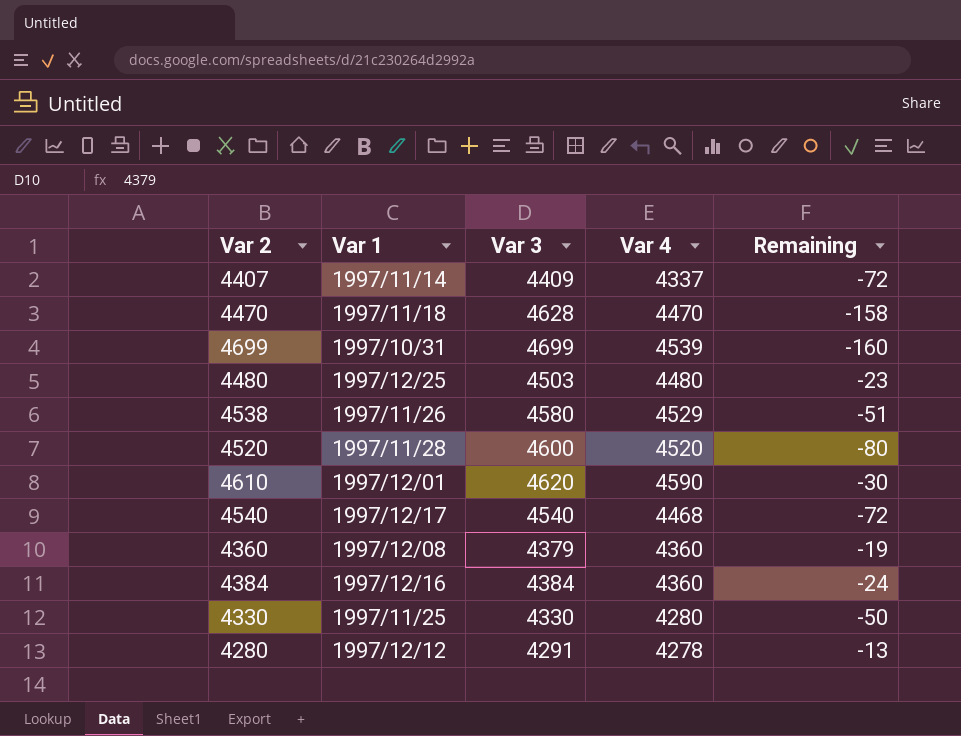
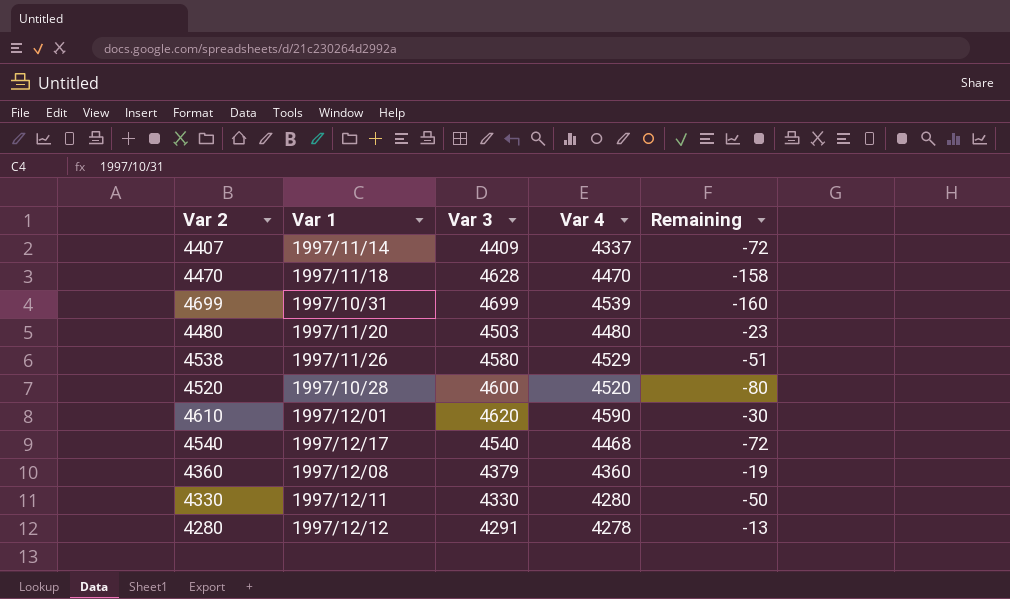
row 4384: 1997/12/16 | 4384 | 4360 | -24 -> none
4480 | Var 1: 1997/12/25 -> 1997/11/20
4520 | Var 1: 1997/11/28 -> 1997/10/28
4330 | Var 1: 1997/11/25 -> 1997/12/11

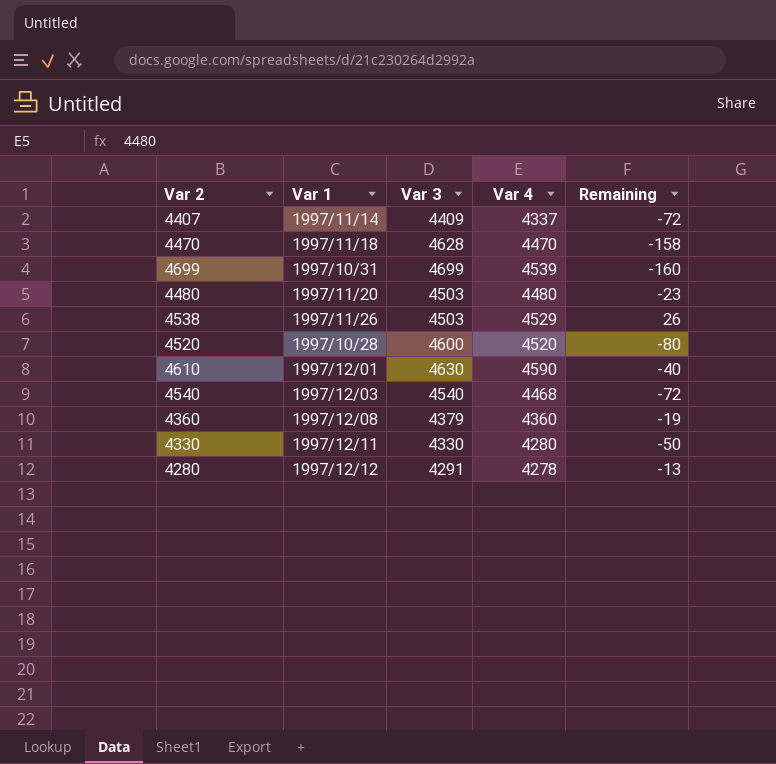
4538 | Var 3: 4580 -> 4503
4538 | Remaining: -51 -> 26
4610 | Var 3: 4620 -> 4630
4610 | Remaining: -30 -> -40
4540 | Var 1: 1997/12/17 -> 1997/12/03

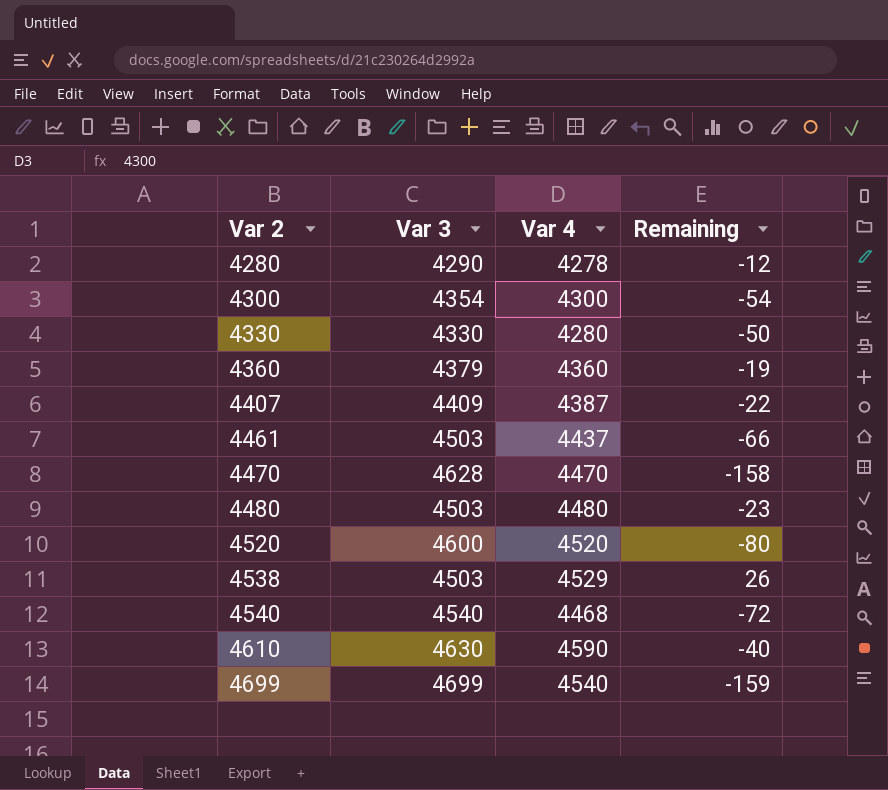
row order: none -> Var 2 ascending
column Var 1 | position: 2 -> none
4280 | Var 3: 4291 -> 4290
4280 | Remaining: -13 -> -12
row 4300: none -> 4354 | 4300 | -54
4407 | Var 4: 4337 -> 4387
4407 | Remaining: -72 -> -22
row 4461: none -> 4503 | 4437 | -66
4699 | Var 4: 4539 -> 4540
4699 | Remaining: -160 -> -159

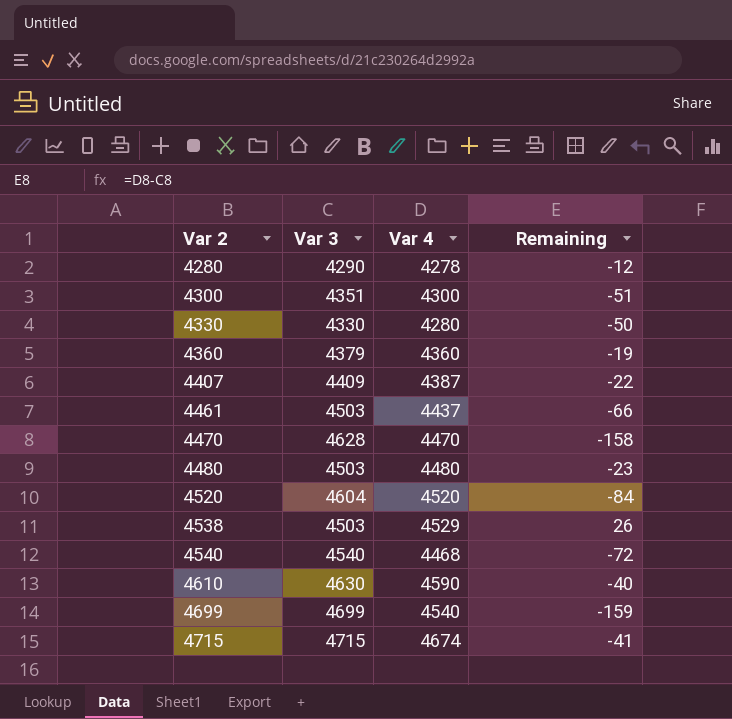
4300 | Var 3: 4354 -> 4351
4300 | Remaining: -54 -> -51
4520 | Var 3: 4600 -> 4604
4520 | Remaining: -80 -> -84
row 4715: none -> 4715 | 4674 | -41

